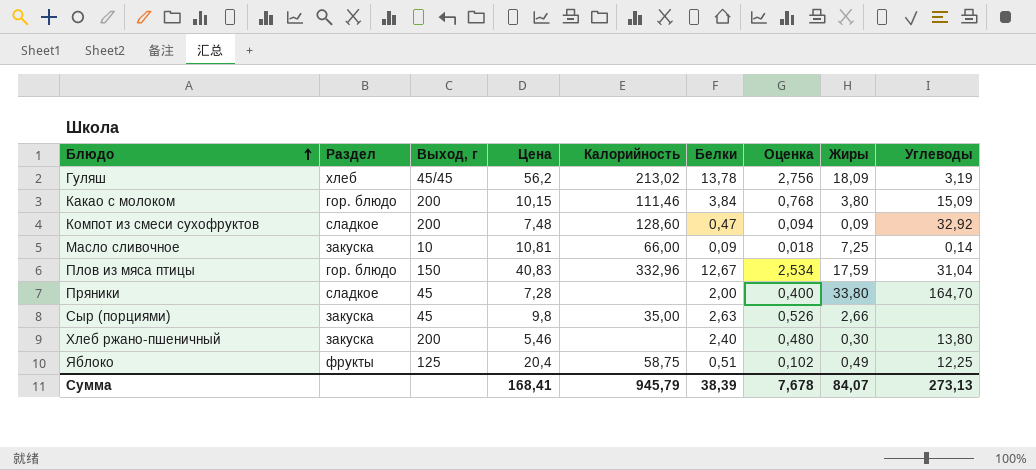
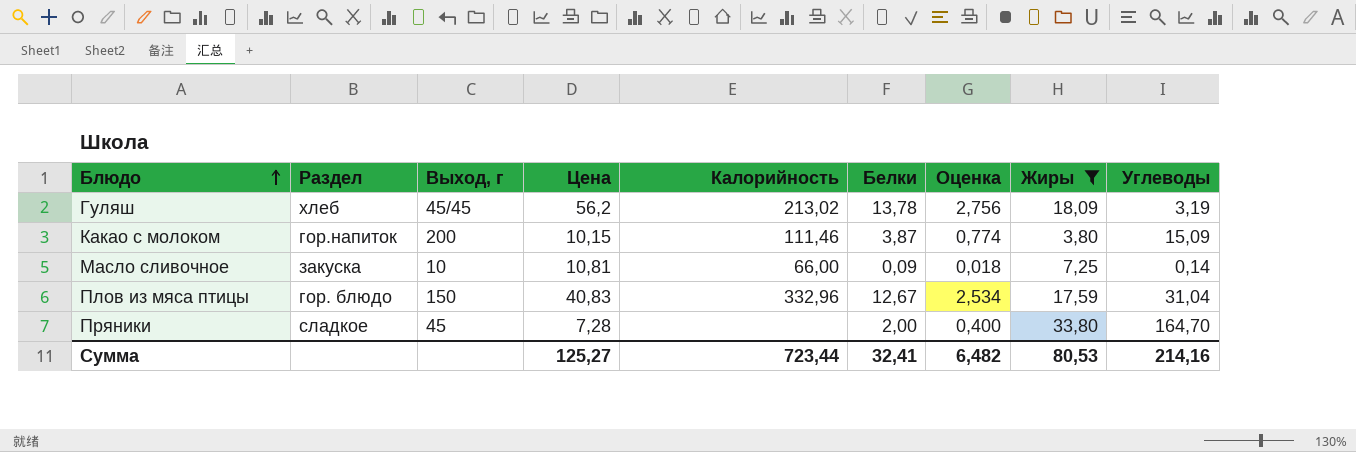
filter: none -> Жиры >= 3,80
Какао с молоком | Раздел: гор. блюдо -> гор.напиток
Какао с молоком | Белки: 3,84 -> 3,87
Какао с молоком | Оценка: 0,768 -> 0,774
Сумма | Цена: 168,41 -> 125,27
Сумма | Калорийность: 945,79 -> 723,44
Сумма | Белки: 38,39 -> 32,41
Сумма | Оценка: 7,678 -> 6,482
Сумма | Жиры: 84,07 -> 80,53
Сумма | Углеводы: 273,13 -> 214,16

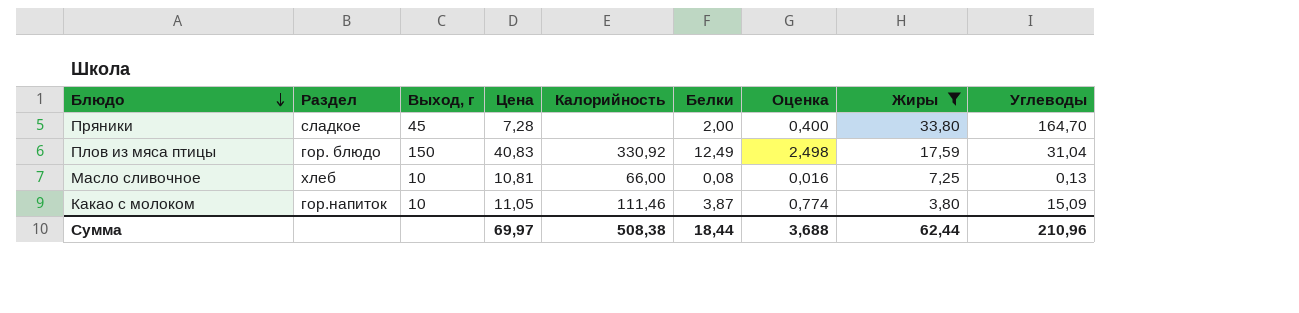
row order: Блюдо ascending -> Блюдо descending
row Гуляш: хлеб | 45/45 | 56,2 | 213,02 | 13,78 | 2,756 | 18,09 | 3,19 -> none
Плов из мяса птицы | Калорийность: 332,96 -> 330,92
Плов из мяса птицы | Белки: 12,67 -> 12,49
Плов из мяса птицы | Оценка: 2,534 -> 2,498
Масло сливочное | Раздел: закуска -> хлеб
Масло сливочное | Белки: 0,09 -> 0,08
Масло сливочное | Оценка: 0,018 -> 0,016
Масло сливочное | Углеводы: 0,14 -> 0,13
Какао с молоком | Выход, г: 200 -> 10
Какао с молоком | Цена: 10,15 -> 11,05
Сумма | Цена: 125,27 -> 69,97
Сумма | Калорийность: 723,44 -> 508,38
Сумма | Белки: 32,41 -> 18,44
Сумма | Оценка: 6,482 -> 3,688
Сумма | Жиры: 80,53 -> 62,44
Сумма | Углеводы: 214,16 -> 210,96

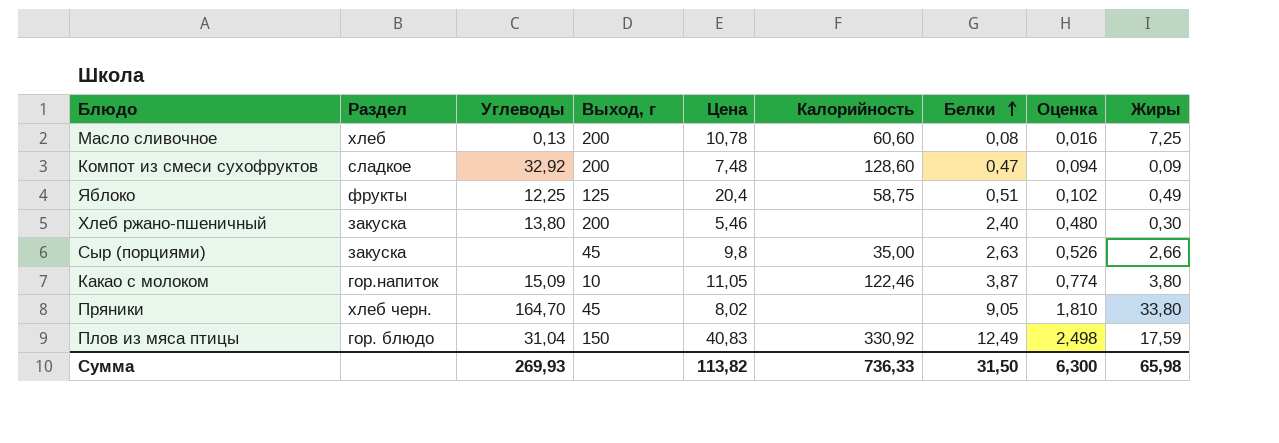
filter: Жиры >= 3,80 -> none
row order: Блюдо descending -> Белки ascending
column Углеводы | position: 9 -> 3
Масло сливочное | Выход, г: 10 -> 200
Масло сливочное | Цена: 10,81 -> 10,78
Масло сливочное | Калорийность: 66,00 -> 60,60
Какао с молоком | Калорийность: 111,46 -> 122,46
Пряники | Раздел: сладкое -> хлеб черн.
Пряники | Цена: 7,28 -> 8,02
Пряники | Белки: 2,00 -> 9,05
Пряники | Оценка: 0,400 -> 1,810
Сумма | Углеводы: 210,96 -> 269,93
Сумма | Цена: 69,97 -> 113,82
Сумма | Калорийность: 508,38 -> 736,33
Сумма | Белки: 18,44 -> 31,50
Сумма | Оценка: 3,688 -> 6,300
Сумма | Жиры: 62,44 -> 65,98

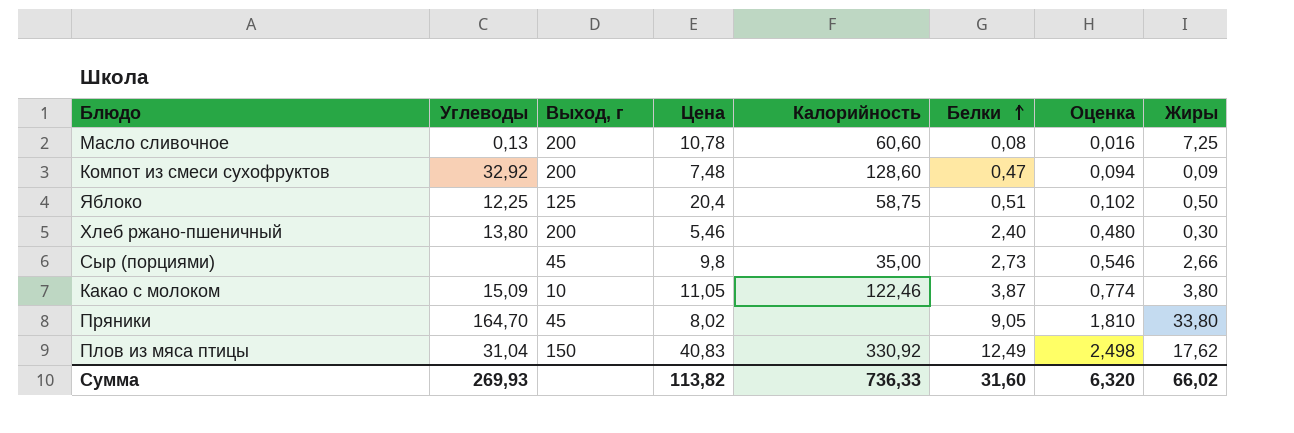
column Раздел | position: 2 -> none
Яблоко | Жиры: 0,49 -> 0,50
Сыр (порциями) | Белки: 2,63 -> 2,73
Сыр (порциями) | Оценка: 0,526 -> 0,546
Плов из мяса птицы | Жиры: 17,59 -> 17,62
Сумма | Белки: 31,50 -> 31,60
Сумма | Оценка: 6,300 -> 6,320
Сумма | Жиры: 65,98 -> 66,02

